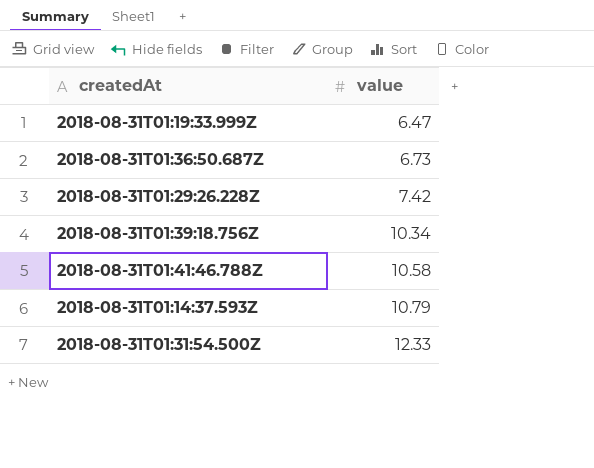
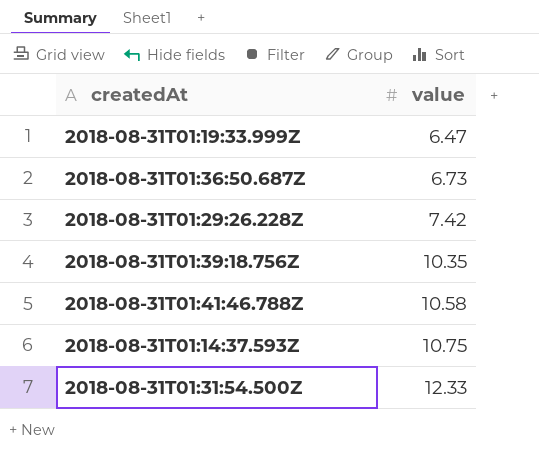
2018-08-31T01:39:18.756Z | value: 10.34 -> 10.35
2018-08-31T01:14:37.593Z | value: 10.79 -> 10.75

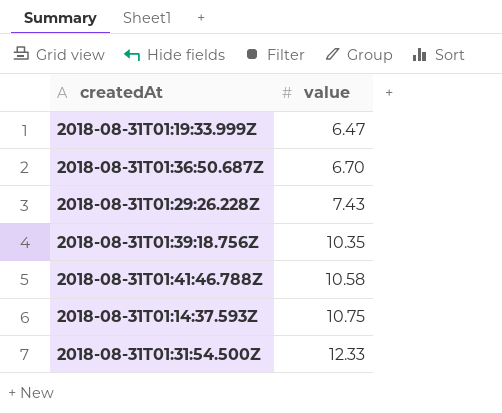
2018-08-31T01:36:50.687Z | value: 6.73 -> 6.70
2018-08-31T01:29:26.228Z | value: 7.42 -> 7.43

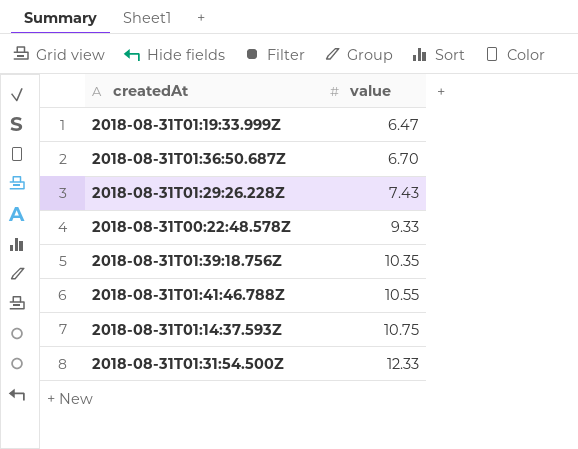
row 2018-08-31T00:22:48.578Z: none -> 9.33
2018-08-31T01:41:46.788Z | value: 10.58 -> 10.55

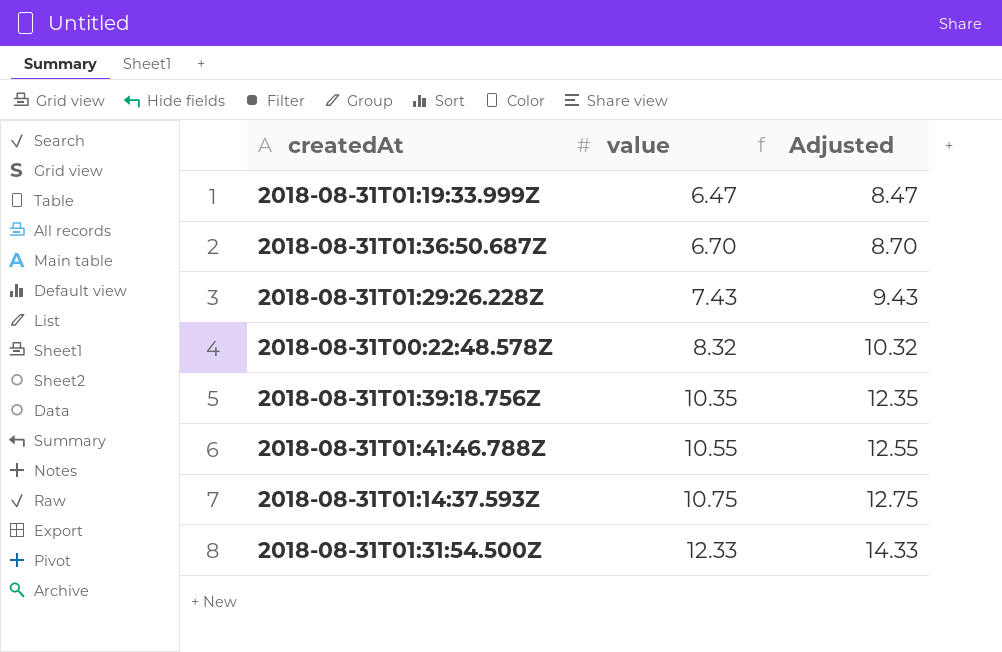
column Adjusted | formula: none -> [value] + 2
2018-08-31T00:22:48.578Z | value: 9.33 -> 8.32

